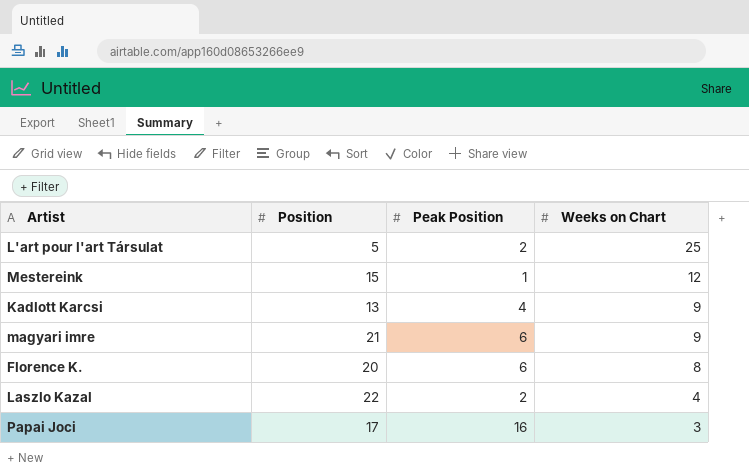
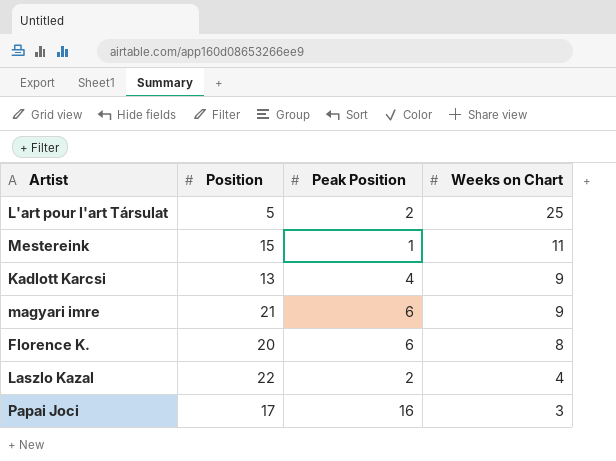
Mestereink | Weeks on Chart: 12 -> 11

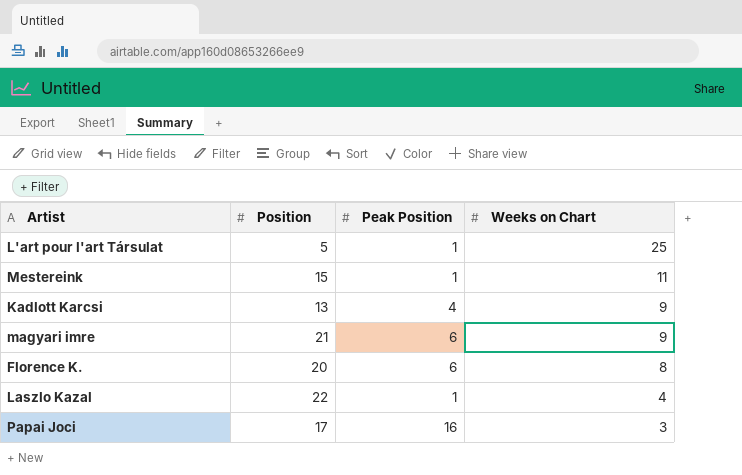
L'art pour l'art Társulat | Peak Position: 2 -> 1
Laszlo Kazal | Peak Position: 2 -> 1

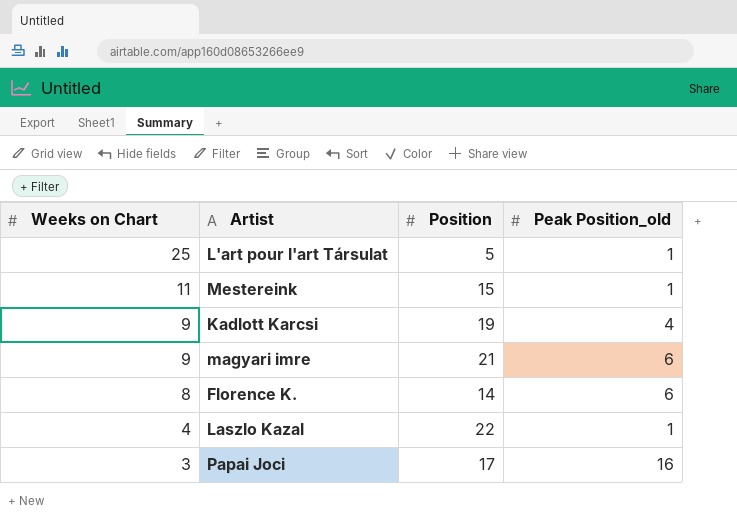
column Weeks on Chart | position: 4 -> 1
column name: Peak Position -> Peak Position_old
Kadlott Karcsi | Position: 13 -> 19
Florence K. | Position: 20 -> 14

